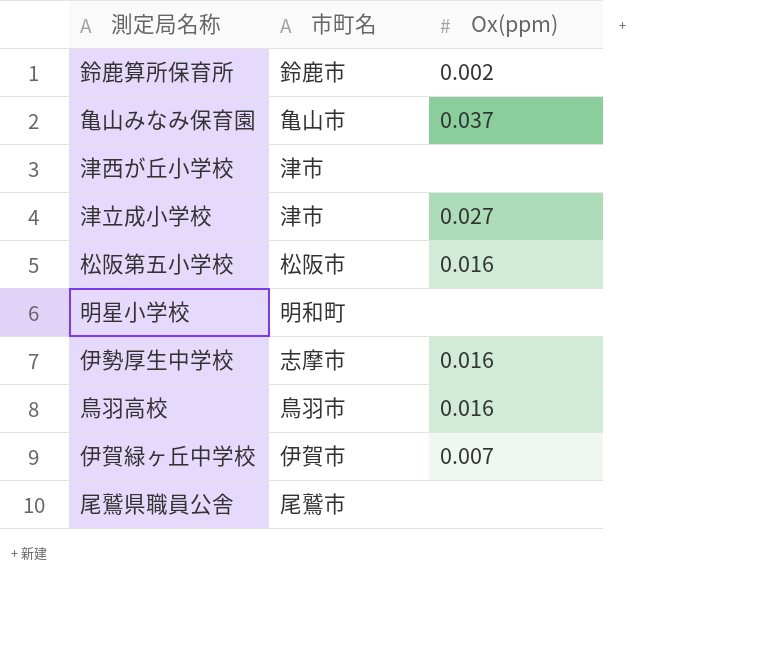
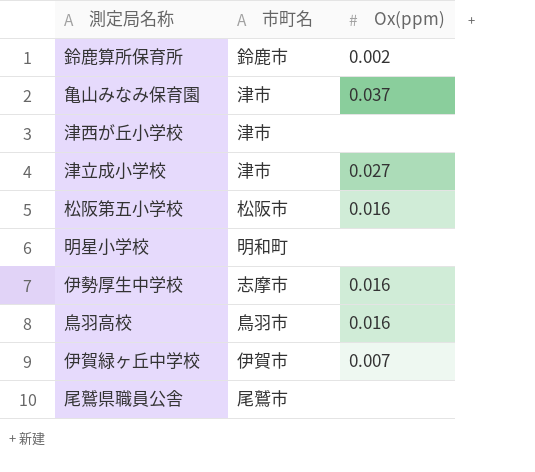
亀山みなみ保育園 | 市町名: 亀山市 -> 津市

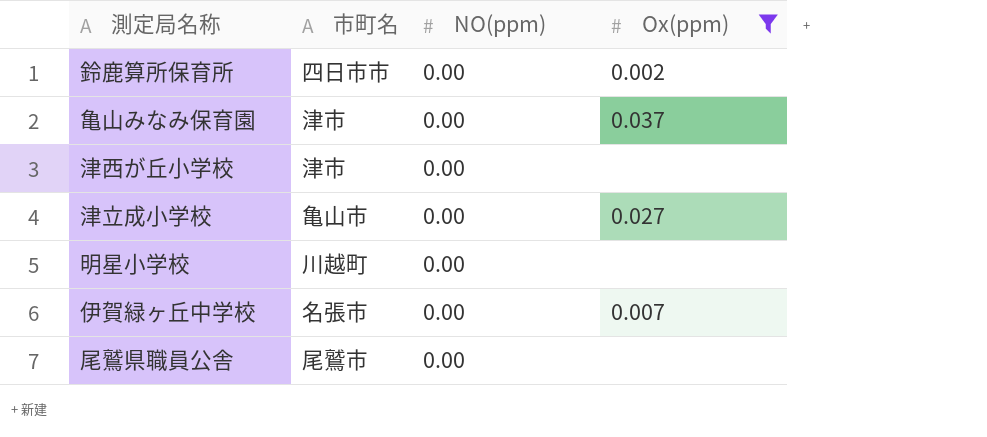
filter: none -> Ox(ppm) != 0.016
column NO(ppm) | position: none -> 3
鈴鹿算所保育所 | 市町名: 鈴鹿市 -> 四日市市
津立成小学校 | 市町名: 津市 -> 亀山市
明星小学校 | 市町名: 明和町 -> 川越町
伊賀緑ヶ丘中学校 | 市町名: 伊賀市 -> 名張市

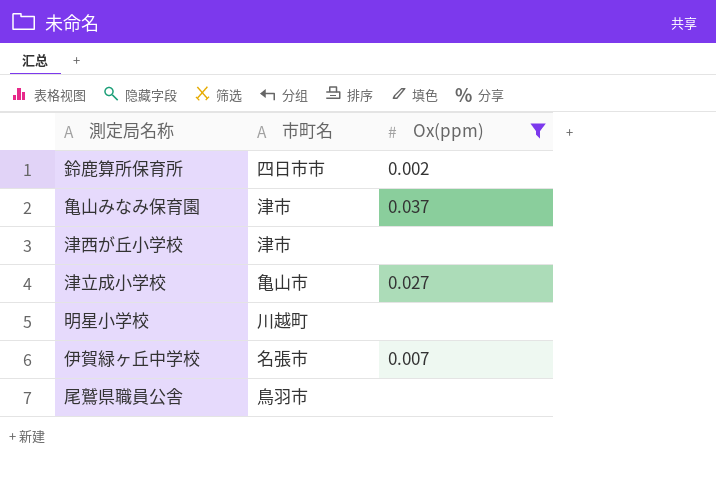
column NO(ppm) | position: 3 -> none
尾鷲県職員公舎 | 市町名: 尾鷲市 -> 鳥羽市

